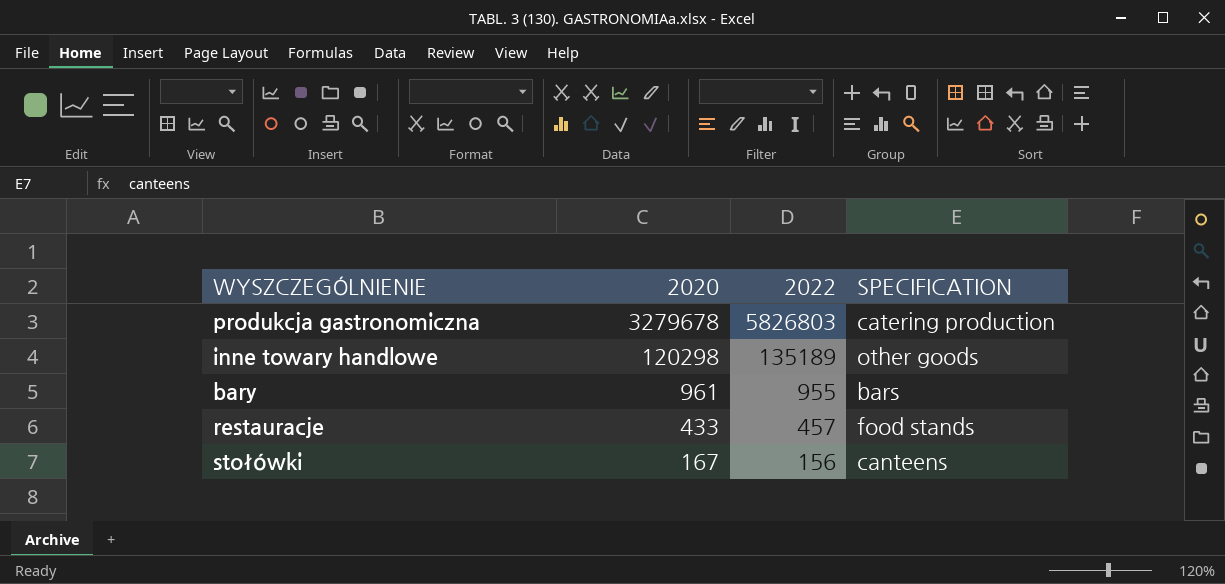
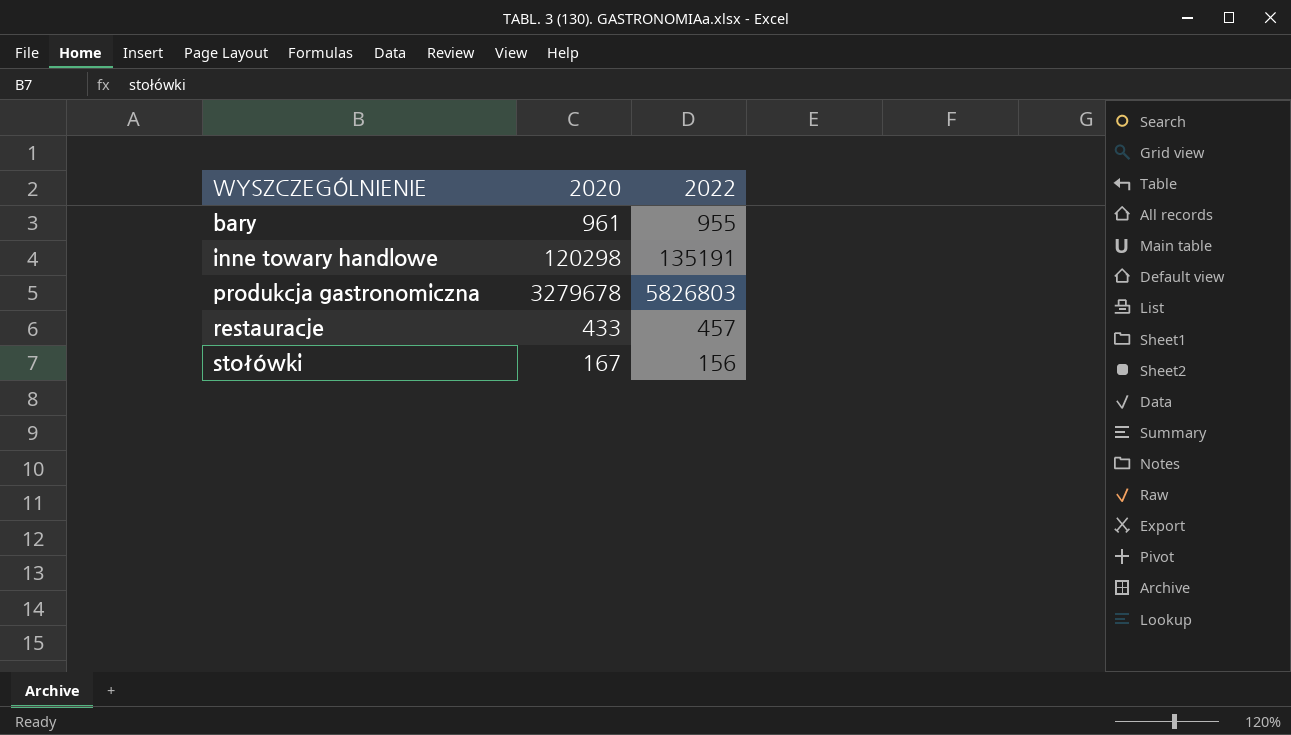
row order: 2020 descending -> WYSZCZEGÓLNIENIE ascending
column SPECIFICATION | position: 4 -> none
inne towary handlowe | 2022: 135189 -> 135191

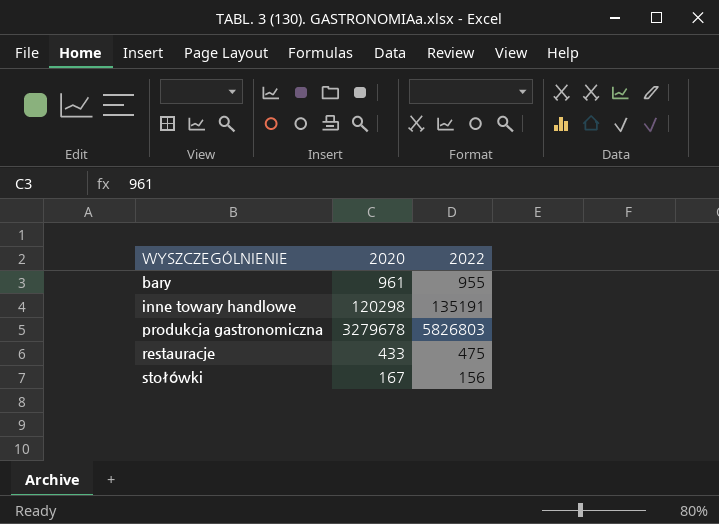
restauracje | 2022: 457 -> 475

